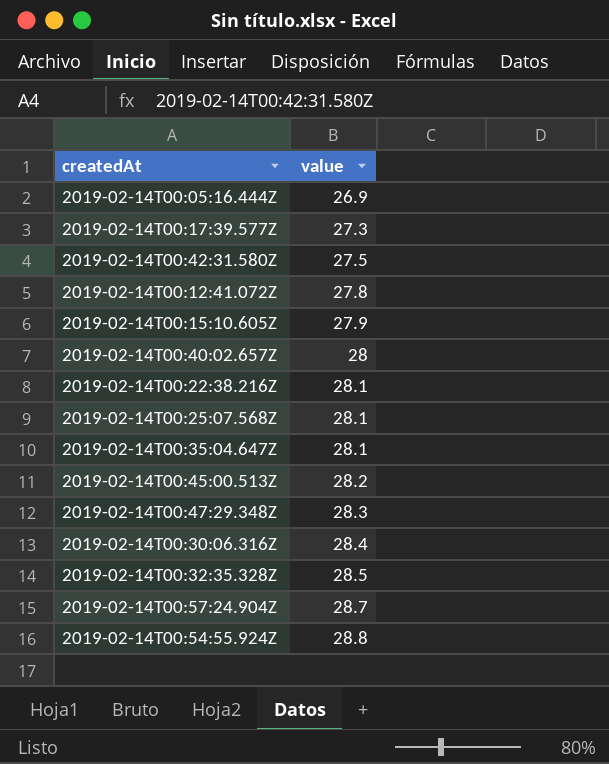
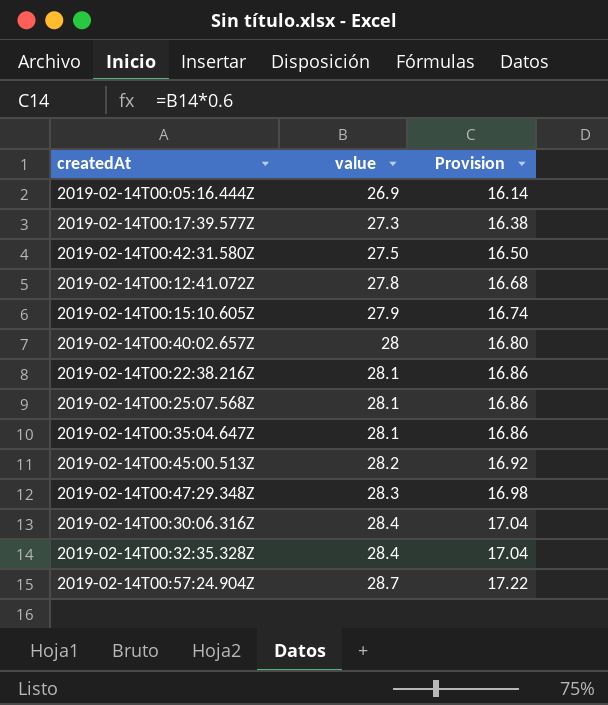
column Provision | formula: none -> [value] * 0.6
row 2019-02-14T00:54:55.924Z: 28.8 -> none
2019-02-14T00:32:35.328Z | value: 28.5 -> 28.4

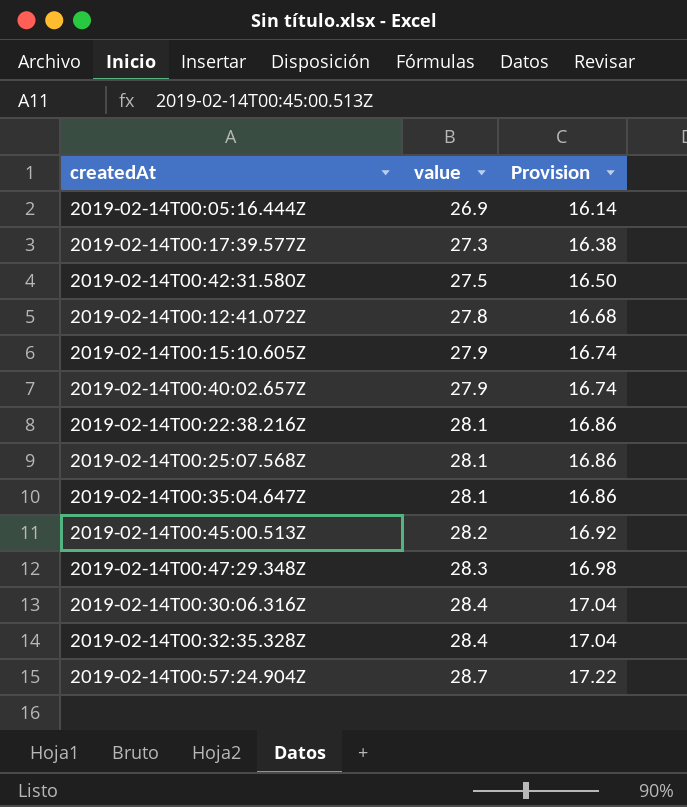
2019-02-14T00:40:02.657Z | value: 28 -> 27.9
2019-02-14T00:40:02.657Z | Provision: 16.80 -> 16.74

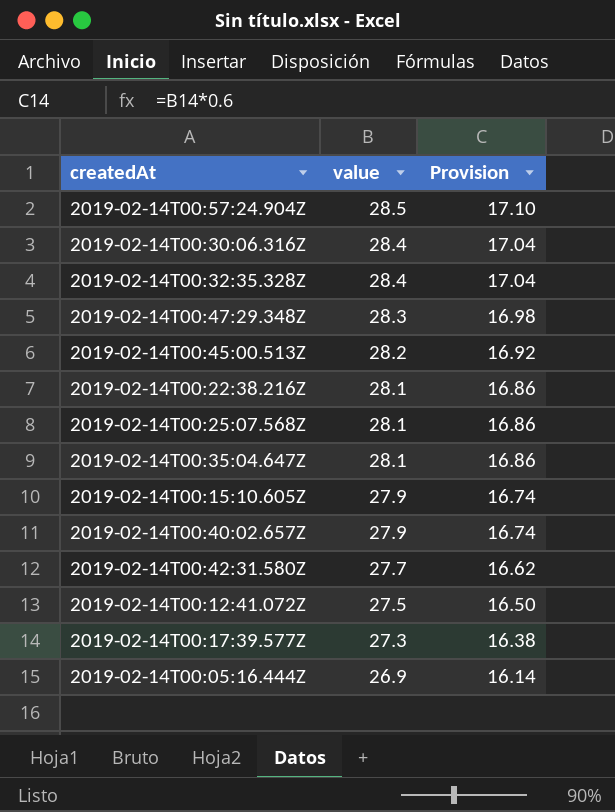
row order: value ascending -> value descending
2019-02-14T00:57:24.904Z | value: 28.7 -> 28.5
2019-02-14T00:57:24.904Z | Provision: 17.22 -> 17.10
2019-02-14T00:42:31.580Z | value: 27.5 -> 27.7
2019-02-14T00:42:31.580Z | Provision: 16.50 -> 16.62
2019-02-14T00:12:41.072Z | value: 27.8 -> 27.5
2019-02-14T00:12:41.072Z | Provision: 16.68 -> 16.50

